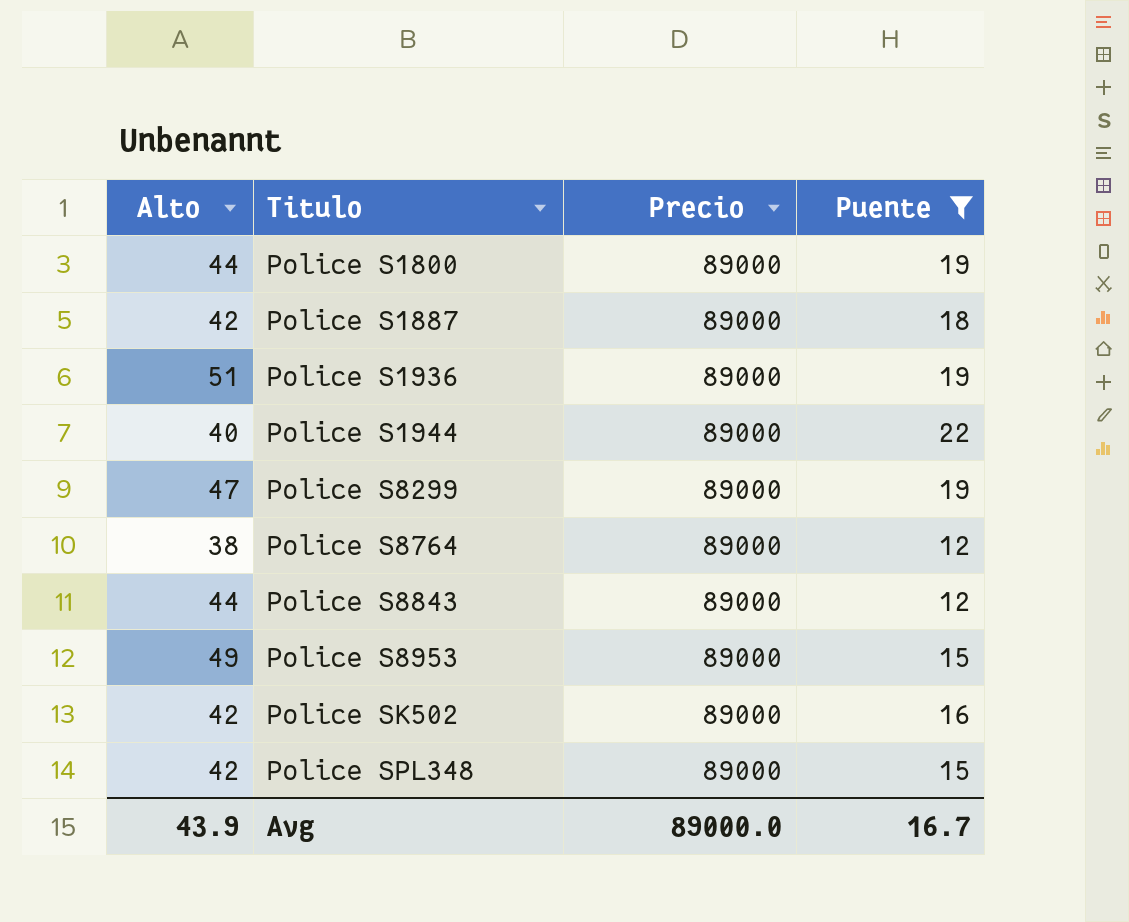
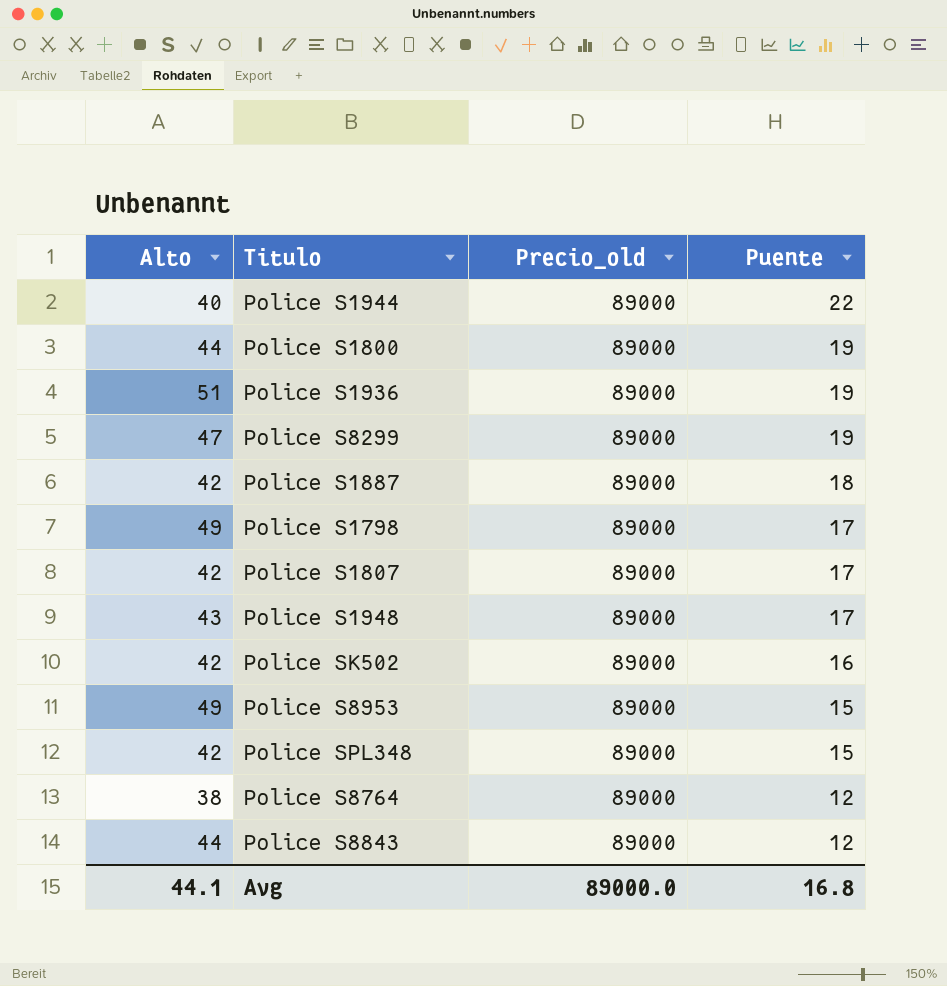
filter: Puente != 17 -> none
row order: Titulo ascending -> Puente descending
column name: Precio -> Precio_old
Avg | Alto: 43.9 -> 44.1
Avg | Puente: 16.7 -> 16.8

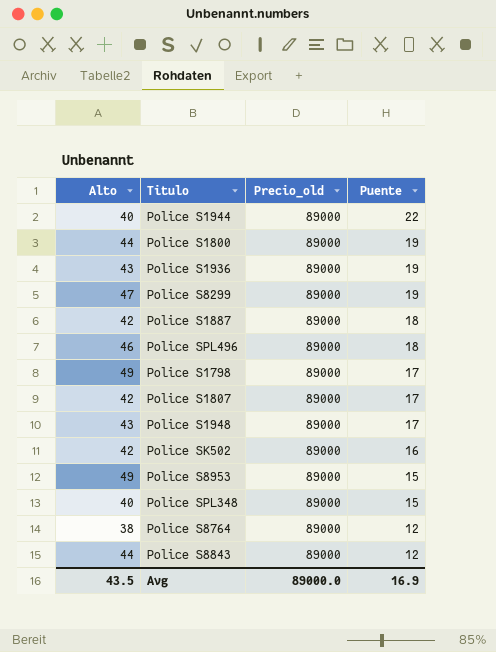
Police S1936 | Alto: 51 -> 43
row Police SPL496: none -> 46 | 89000 | 18
Police SPL348 | Alto: 42 -> 40
Avg | Alto: 44.1 -> 43.5
Avg | Puente: 16.8 -> 16.9

